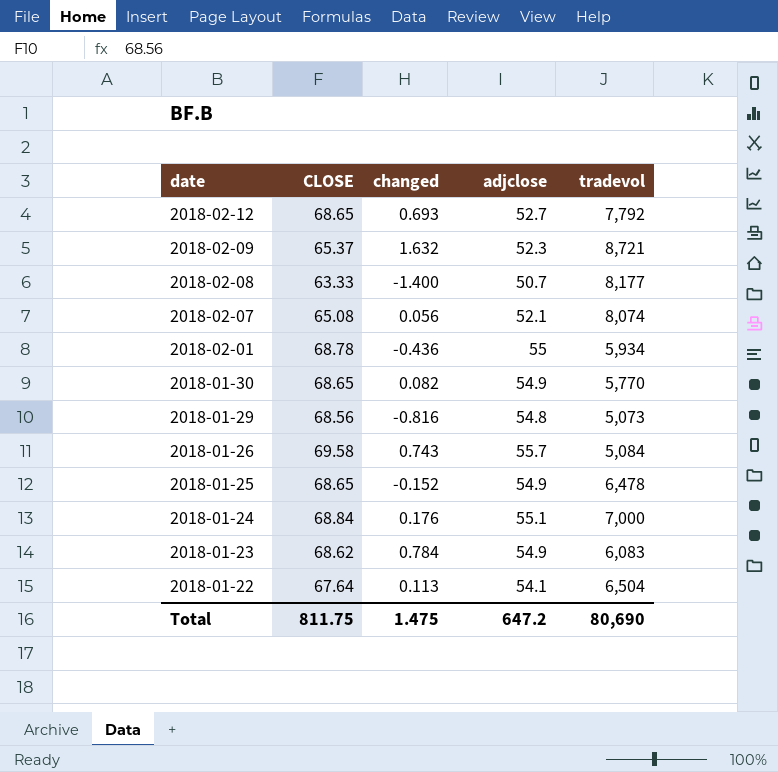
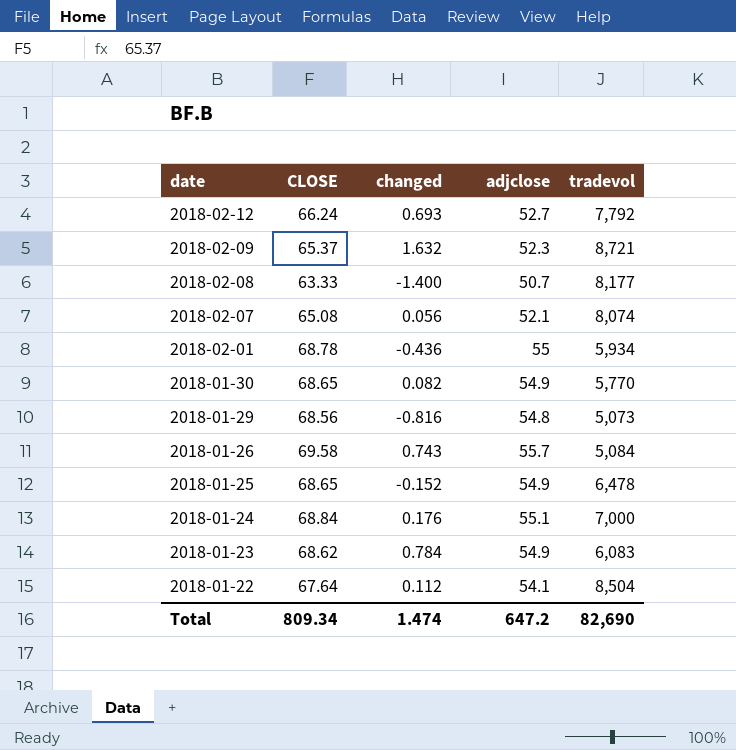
2018-02-12 | CLOSE: 68.65 -> 66.24
2018-01-22 | changed: 0.113 -> 0.112
2018-01-22 | tradevol: 6,504 -> 8,504
Total | CLOSE: 811.75 -> 809.34
Total | changed: 1.475 -> 1.474
Total | tradevol: 80,690 -> 82,690

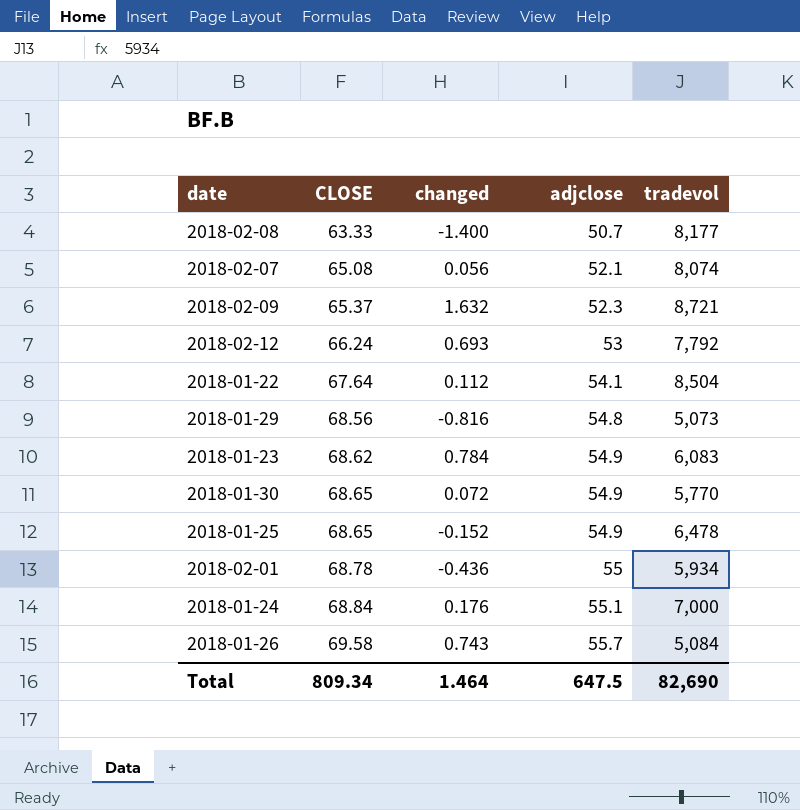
row order: date descending -> CLOSE ascending
2018-02-12 | adjclose: 52.7 -> 53
2018-01-30 | changed: 0.082 -> 0.072
Total | changed: 1.474 -> 1.464
Total | adjclose: 647.2 -> 647.5

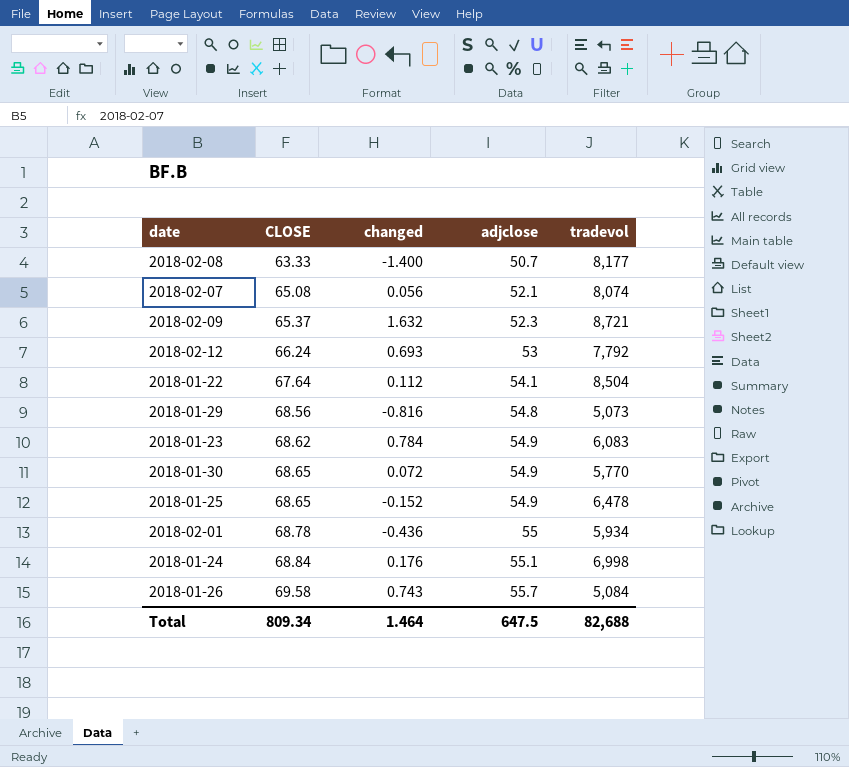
2018-01-24 | tradevol: 7,000 -> 6,998
Total | tradevol: 82,690 -> 82,688

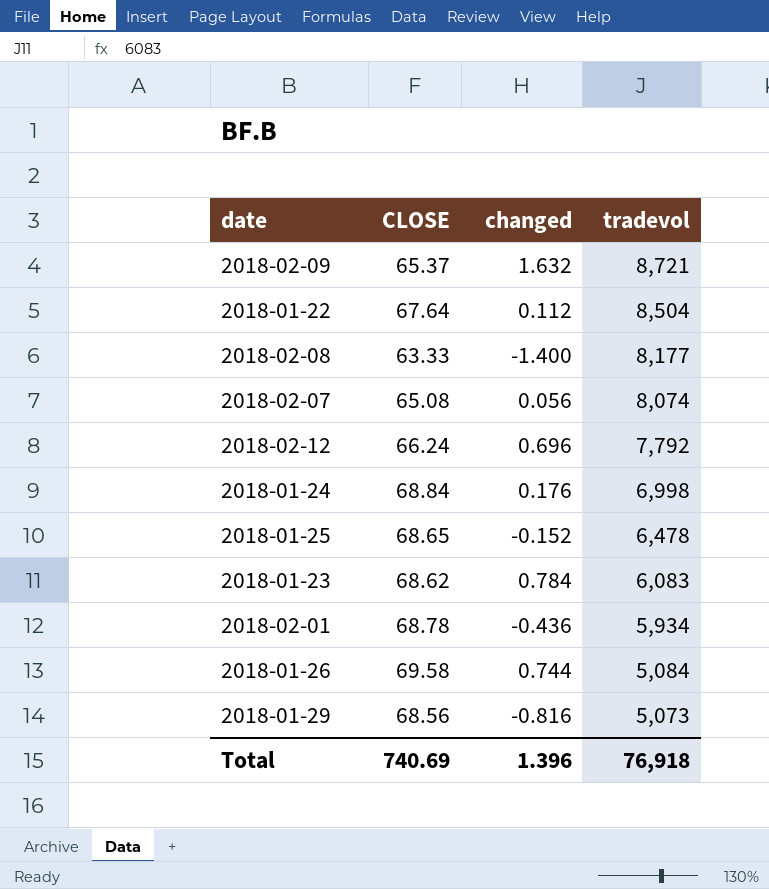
row order: CLOSE ascending -> tradevol descending
column adjclose | position: 4 -> none
row 2018-01-30: 68.65 | 0.072 | 54.9 | 5,770 -> none
2018-02-12 | changed: 0.693 -> 0.696
2018-01-26 | changed: 0.743 -> 0.744
Total | CLOSE: 809.34 -> 740.69
Total | changed: 1.464 -> 1.396
Total | tradevol: 82,688 -> 76,918

